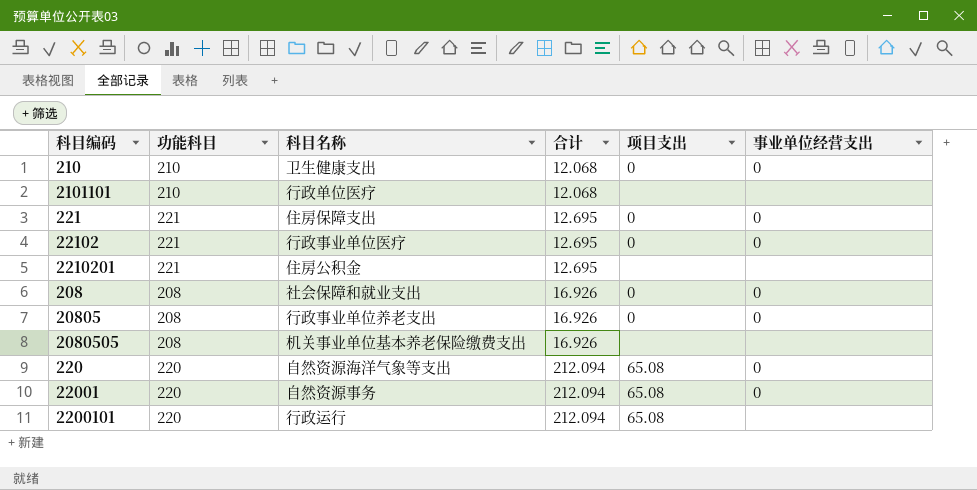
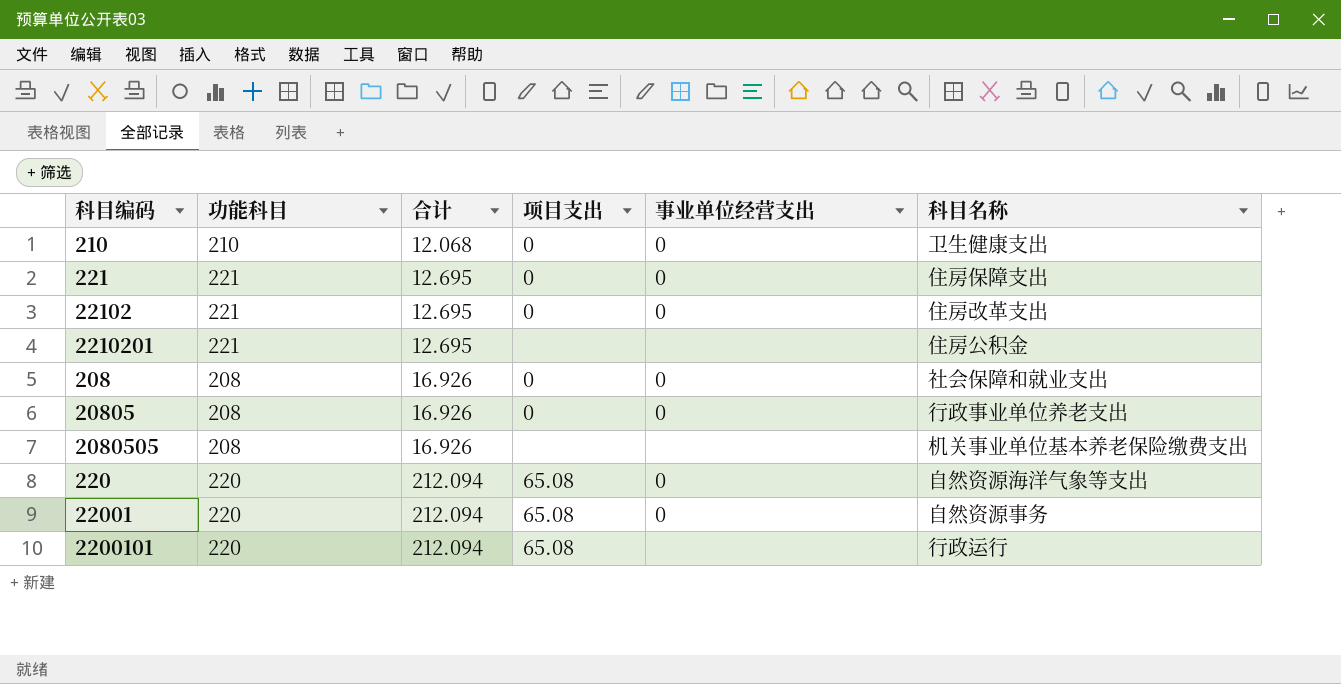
column 科目名称 | position: 3 -> 6
row 2101101: 210 | 行政单位医疗 | 12.068 | none | none -> none
22102 | 科目名称: 行政事业单位医疗 -> 住房改革支出

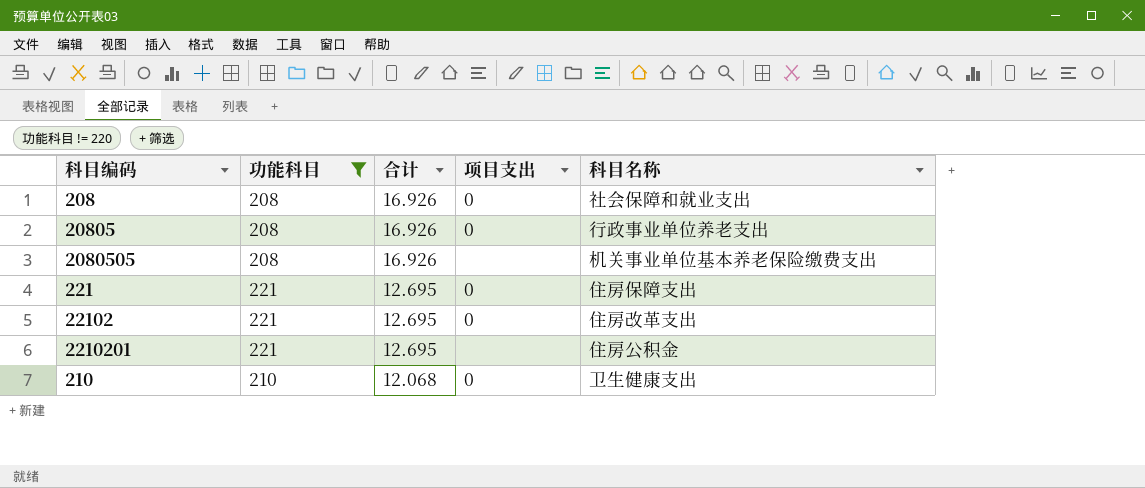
filter: none -> 功能科目 != 220
row order: 合计 ascending -> 合计 descending
column 事业单位经营支出 | position: 5 -> none

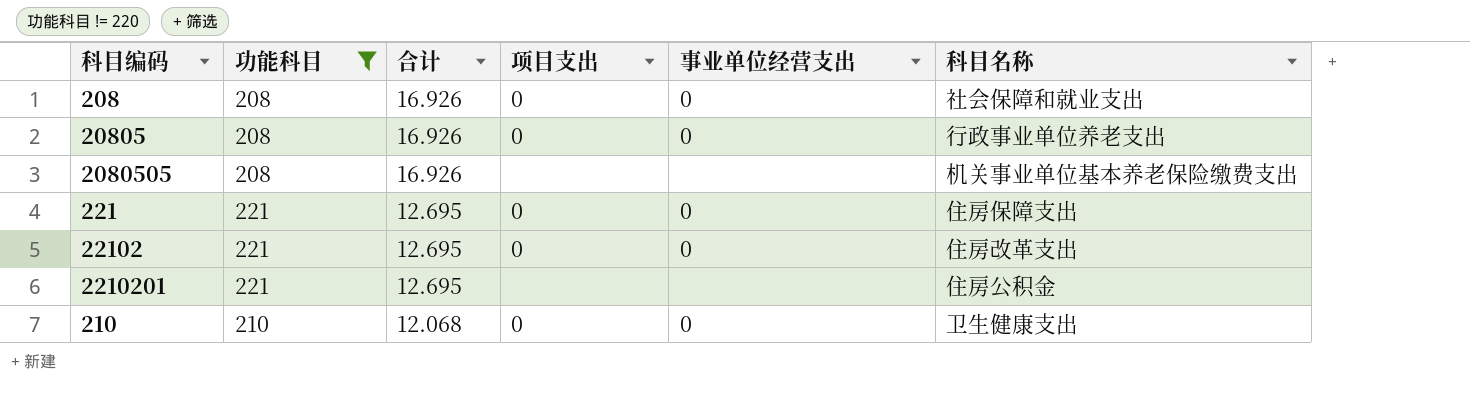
column 事业单位经营支出 | position: none -> 5

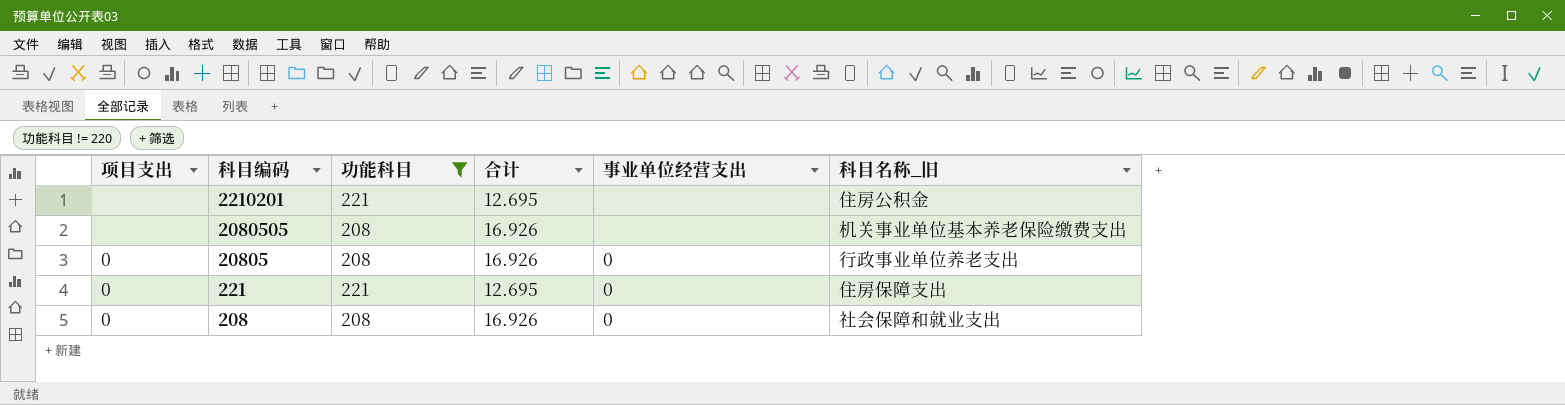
row order: 合计 descending -> 科目编码 descending
column 项目支出 | position: 4 -> 1
column name: 科目名称 -> 科目名称_旧
row 22102: 221 | 12.695 | 0 | 0 | 住房改革支出 -> none
row 210: 210 | 12.068 | 0 | 0 | 卫生健康支出 -> none

